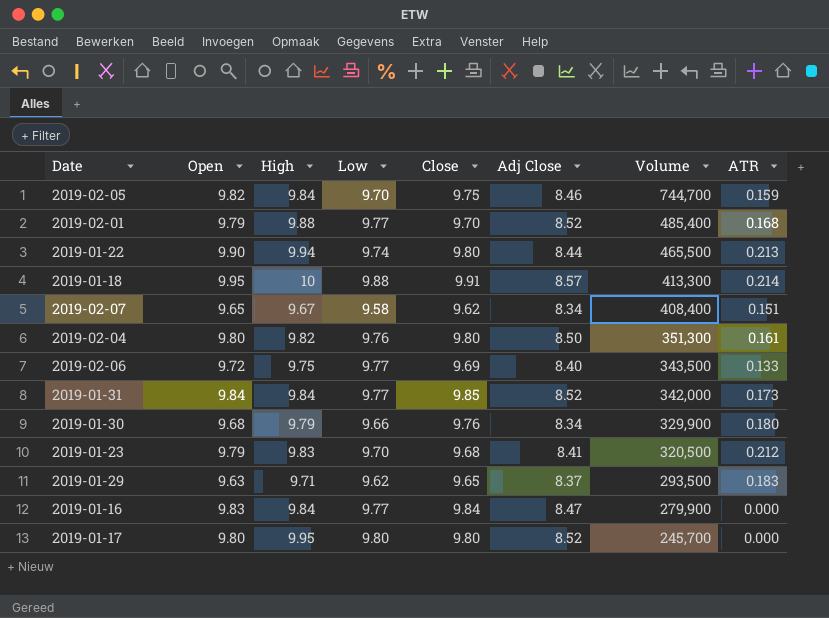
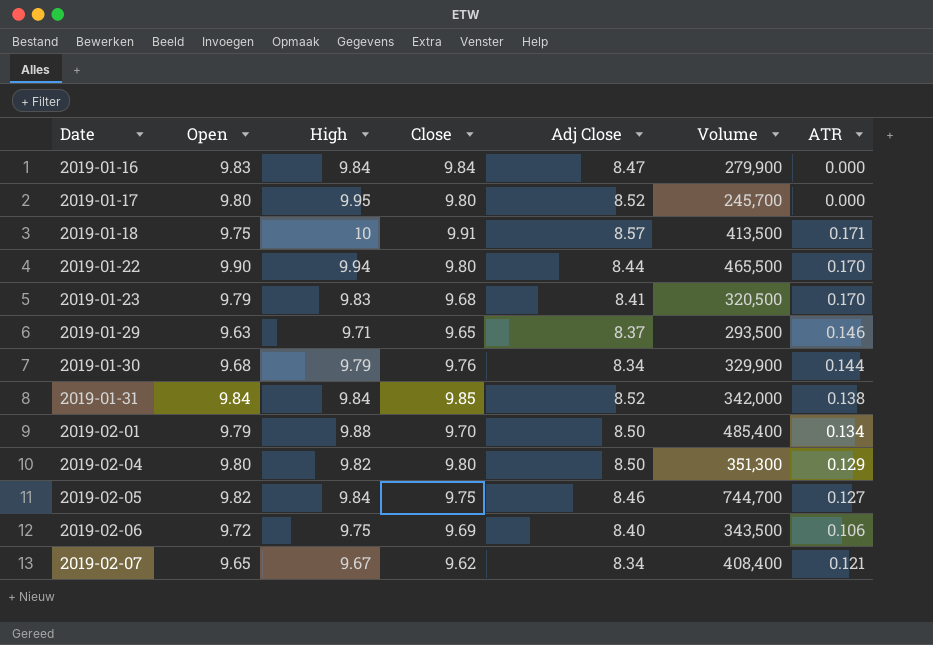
row order: Volume descending -> Date ascending
column Low | position: 4 -> none
2019-01-18 | Open: 9.95 -> 9.75
2019-01-18 | Volume: 413,300 -> 413,500
2019-01-18 | ATR: 0.214 -> 0.171
2019-01-22 | ATR: 0.213 -> 0.170
2019-01-23 | ATR: 0.212 -> 0.170
2019-01-29 | ATR: 0.183 -> 0.146
2019-01-30 | ATR: 0.180 -> 0.144
2019-01-31 | ATR: 0.173 -> 0.138
2019-02-01 | Adj Close: 8.52 -> 8.50
2019-02-01 | ATR: 0.168 -> 0.134
2019-02-04 | ATR: 0.161 -> 0.129
2019-02-05 | ATR: 0.159 -> 0.127
2019-02-06 | ATR: 0.133 -> 0.106
2019-02-07 | ATR: 0.151 -> 0.121

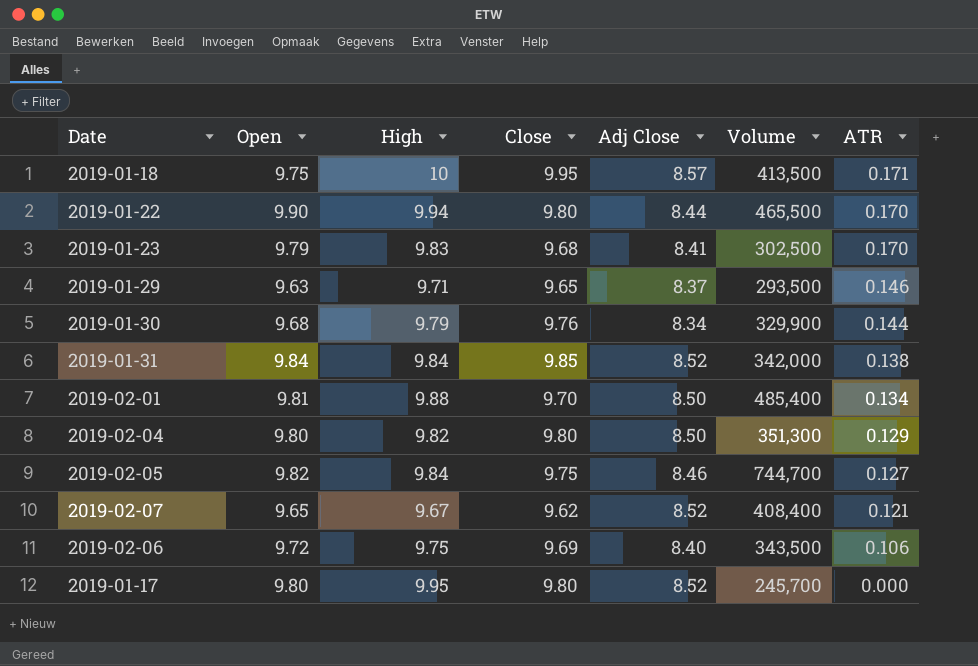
row order: Date ascending -> ATR descending
row 2019-01-16: 9.83 | 9.84 | 9.84 | 8.47 | 279,900 | 0.000 -> none
2019-01-18 | Close: 9.91 -> 9.95
2019-01-23 | Volume: 320,500 -> 302,500
2019-02-01 | Open: 9.79 -> 9.81
2019-02-07 | Adj Close: 8.34 -> 8.52

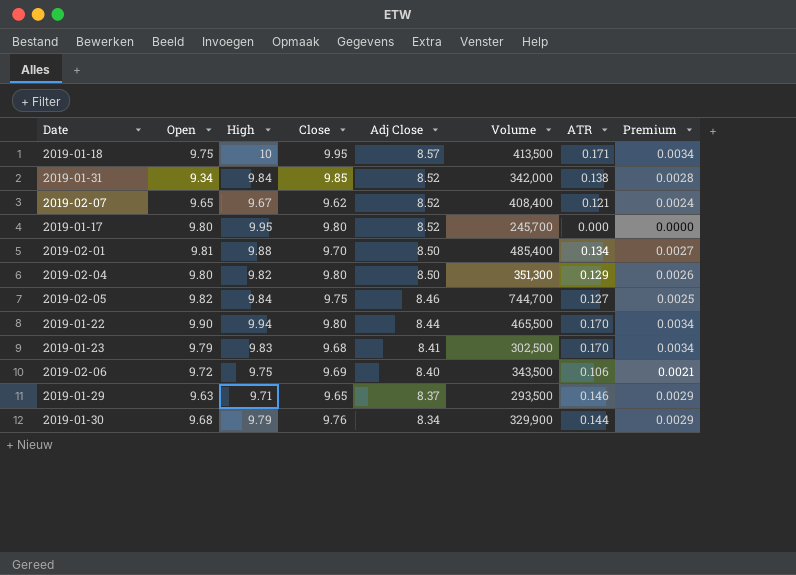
row order: ATR descending -> Adj Close descending
column Premium | formula: none -> [ATR] * 0.02
2019-01-31 | Open: 9.84 -> 9.34

